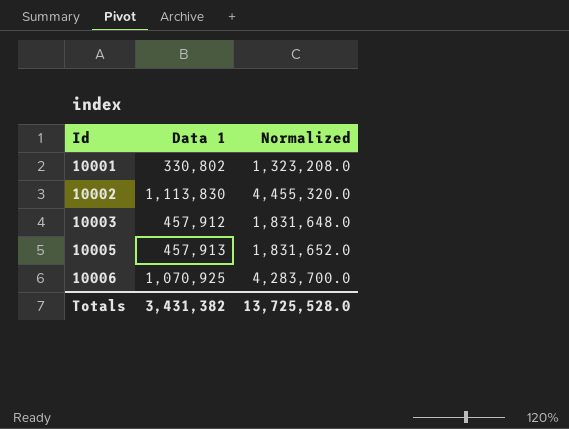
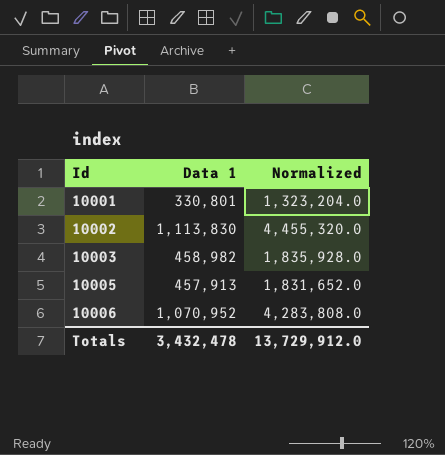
10001 | Data 1: 330,802 -> 330,801
10001 | Normalized: 1,323,208.0 -> 1,323,204.0
10003 | Data 1: 457,912 -> 458,982
10003 | Normalized: 1,831,648.0 -> 1,835,928.0
10006 | Data 1: 1,070,925 -> 1,070,952
10006 | Normalized: 4,283,700.0 -> 4,283,808.0
Totals | Data 1: 3,431,382 -> 3,432,478
Totals | Normalized: 13,725,528.0 -> 13,729,912.0

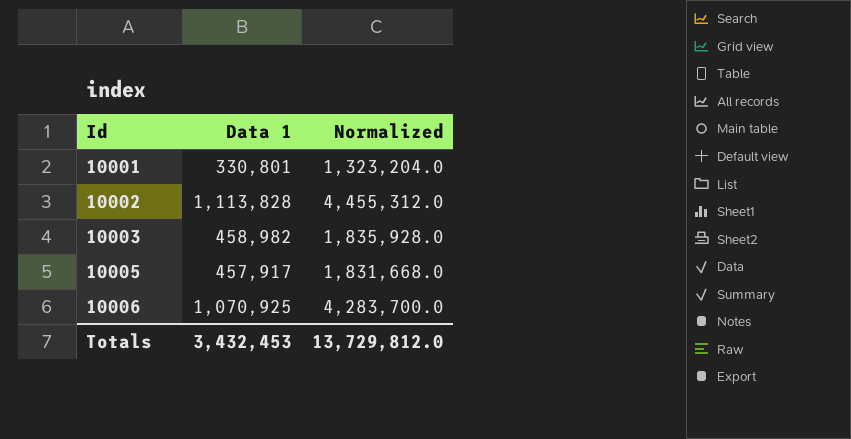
10002 | Data 1: 1,113,830 -> 1,113,828
10002 | Normalized: 4,455,320.0 -> 4,455,312.0
10005 | Data 1: 457,913 -> 457,917
10005 | Normalized: 1,831,652.0 -> 1,831,668.0
10006 | Data 1: 1,070,952 -> 1,070,925
10006 | Normalized: 4,283,808.0 -> 4,283,700.0
Totals | Data 1: 3,432,478 -> 3,432,453
Totals | Normalized: 13,729,912.0 -> 13,729,812.0

